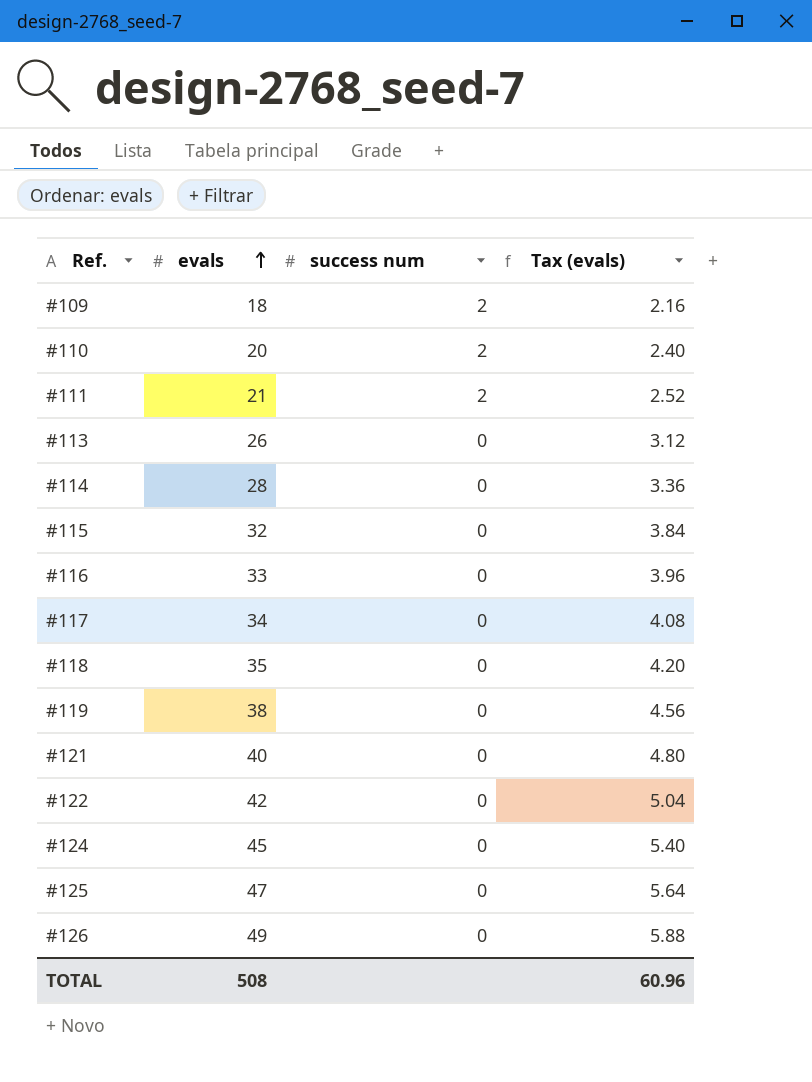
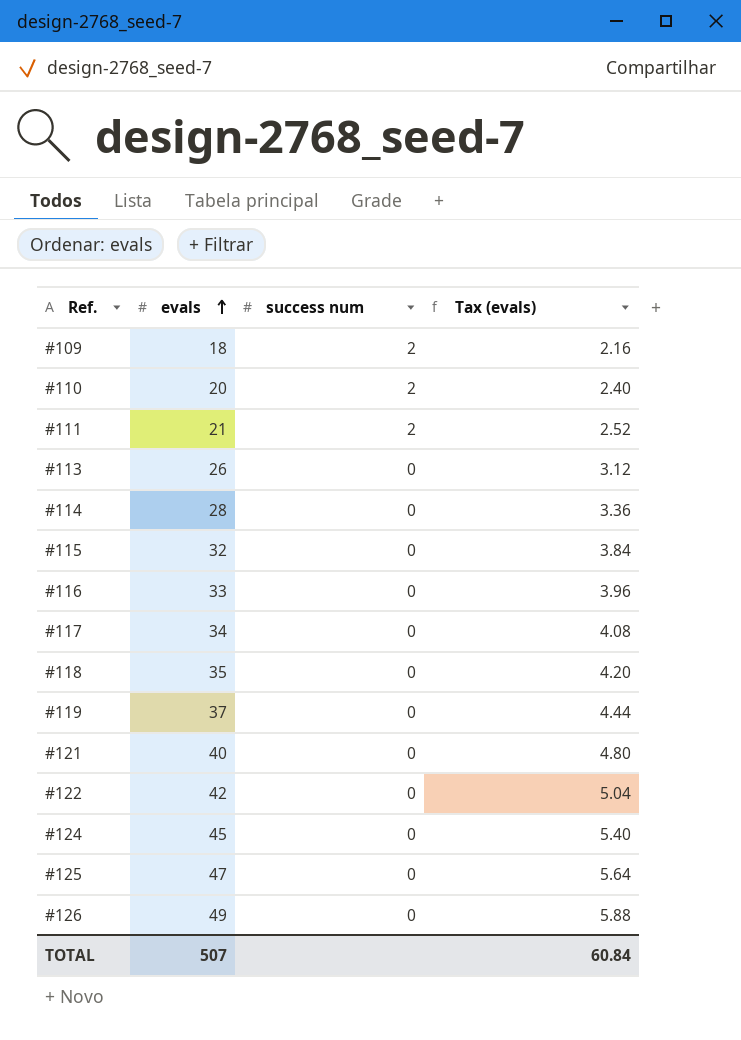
#119 | evals: 38 -> 37
#119 | Tax (evals): 4.56 -> 4.44
TOTAL | evals: 508 -> 507
TOTAL | Tax (evals): 60.96 -> 60.84

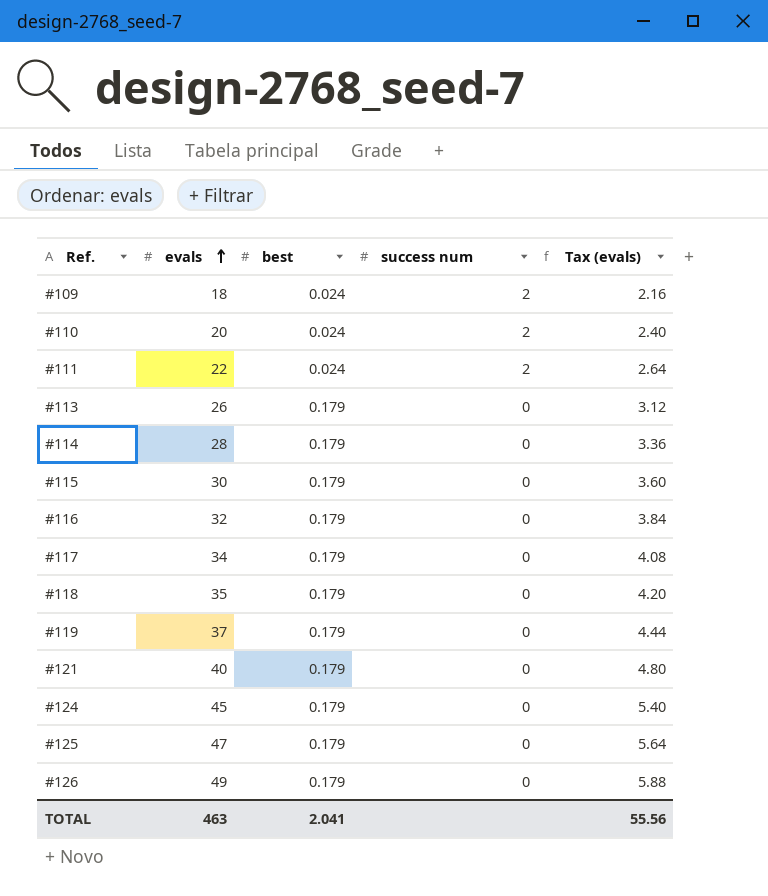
column best | position: none -> 3
row #122: 42 | 0 | 5.04 -> none
#111 | evals: 21 -> 22
#111 | Tax (evals): 2.52 -> 2.64
#115 | evals: 32 -> 30
#115 | Tax (evals): 3.84 -> 3.60
#116 | evals: 33 -> 32
#116 | Tax (evals): 3.96 -> 3.84
TOTAL | evals: 507 -> 463
TOTAL | Tax (evals): 60.84 -> 55.56

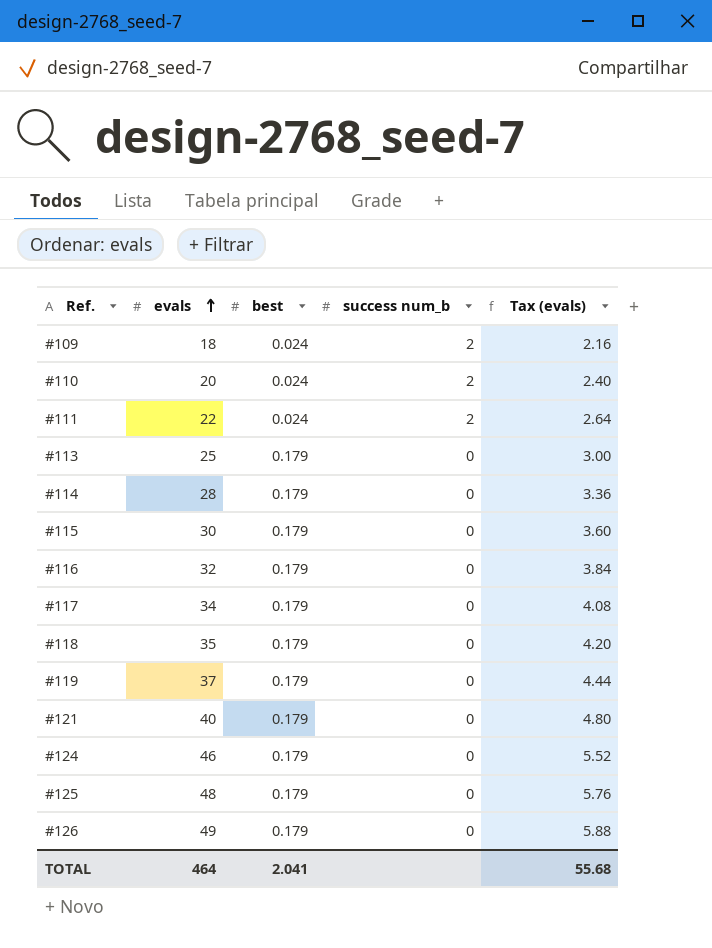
column name: success num -> success num_b
#113 | evals: 26 -> 25
#113 | Tax (evals): 3.12 -> 3.00
#124 | evals: 45 -> 46
#124 | Tax (evals): 5.40 -> 5.52
#125 | evals: 47 -> 48
#125 | Tax (evals): 5.64 -> 5.76
TOTAL | evals: 463 -> 464
TOTAL | Tax (evals): 55.56 -> 55.68

